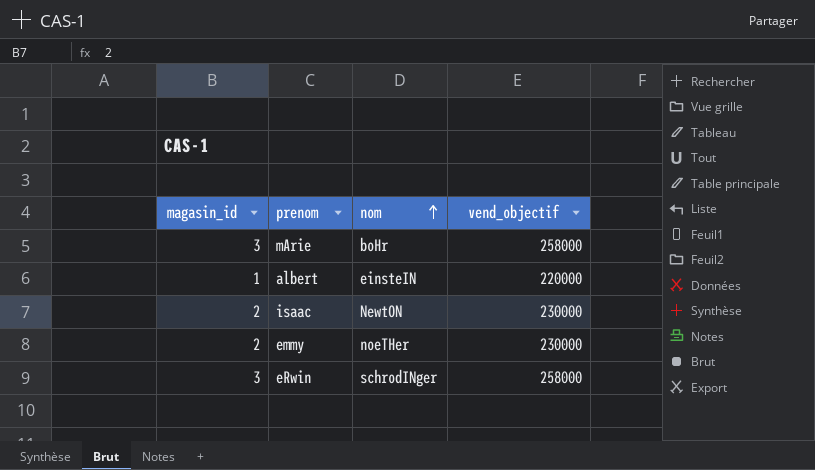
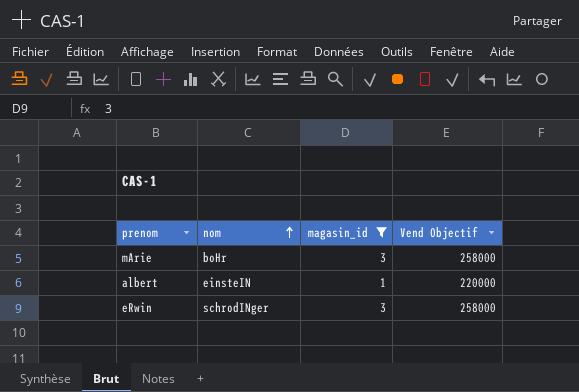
filter: none -> magasin_id != 2
column magasin_id | position: 1 -> 3
column name: vend_objectif -> Vend Objectif

